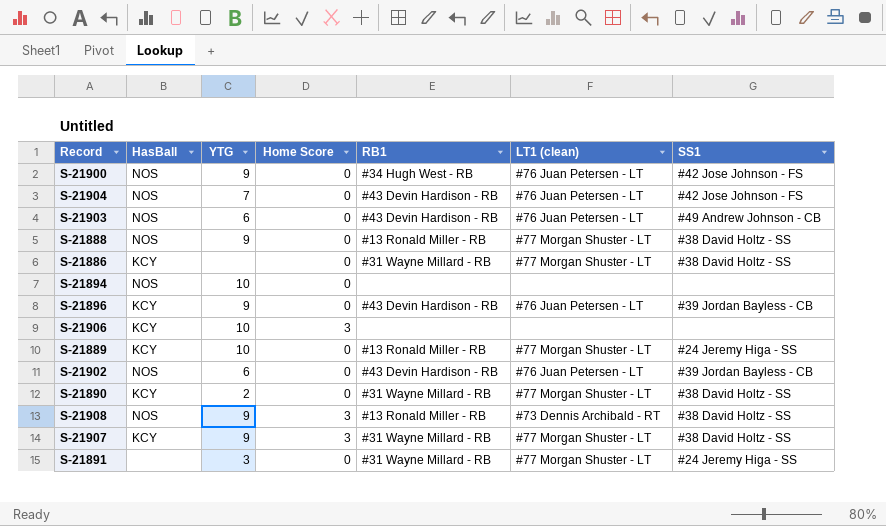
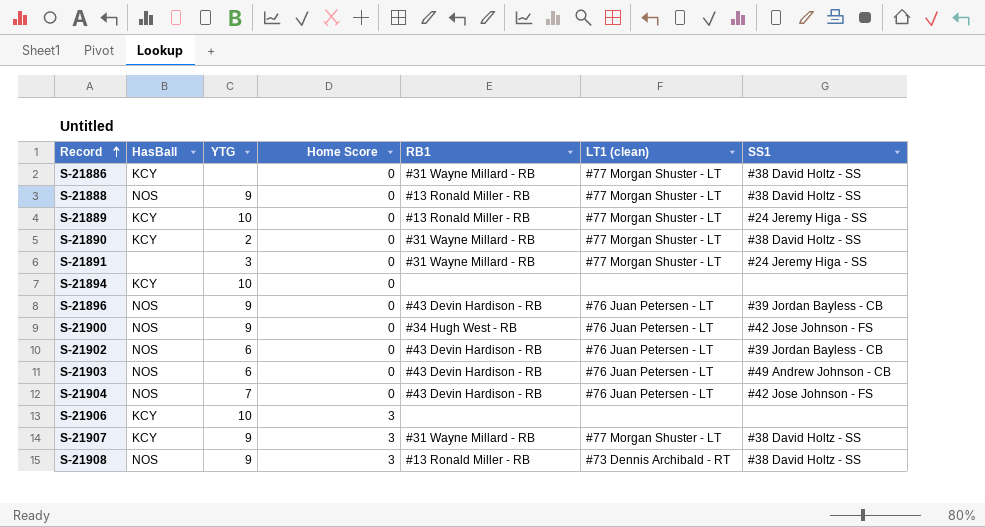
row order: none -> Record ascending
S-21894 | HasBall: NOS -> KCY
S-21896 | HasBall: KCY -> NOS

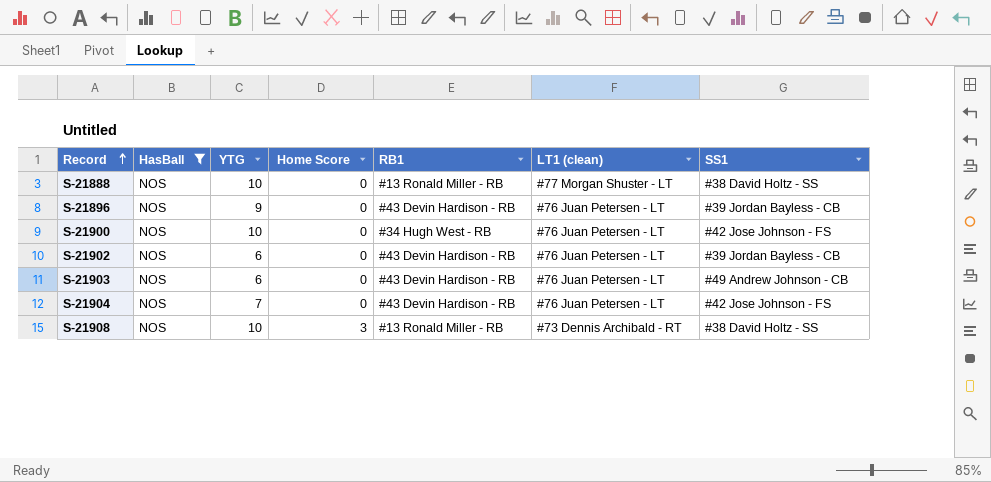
filter: none -> HasBall = NOS
S-21888 | YTG: 9 -> 10
S-21900 | YTG: 9 -> 10
S-21908 | YTG: 9 -> 10

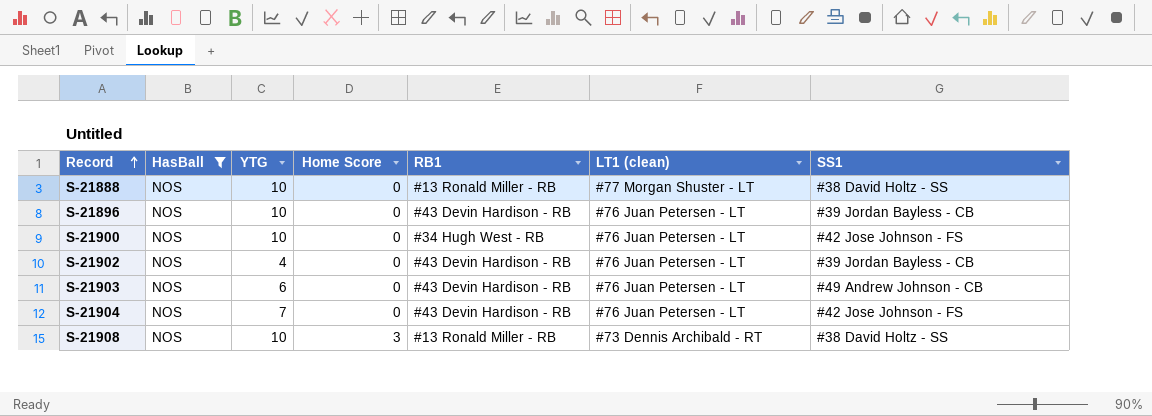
S-21896 | YTG: 9 -> 10
S-21902 | YTG: 6 -> 4

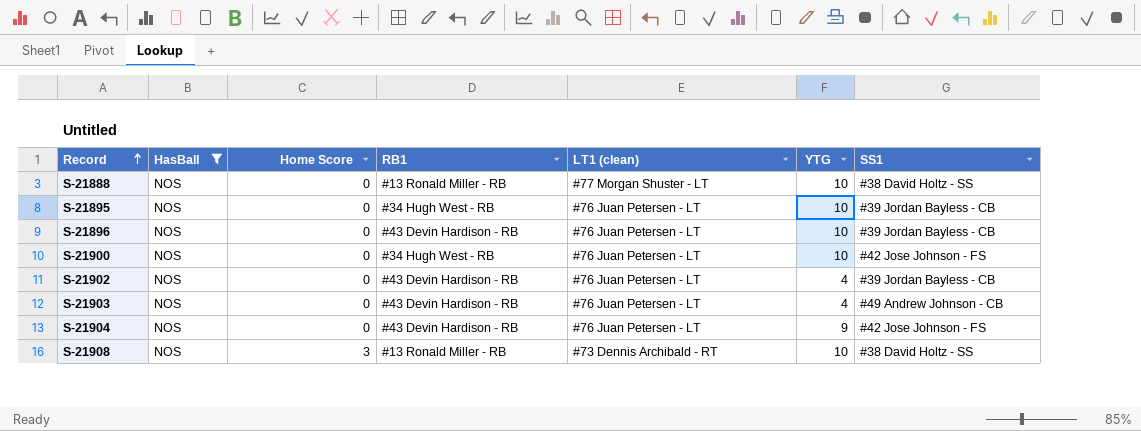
column YTG | position: 3 -> 6
row S-21895: none -> NOS | 0 | #34 Hugh West - RB | #76 Juan Petersen - LT | 10 | #39 Jordan Bayless - CB
S-21903 | YTG: 6 -> 4
S-21904 | YTG: 7 -> 9

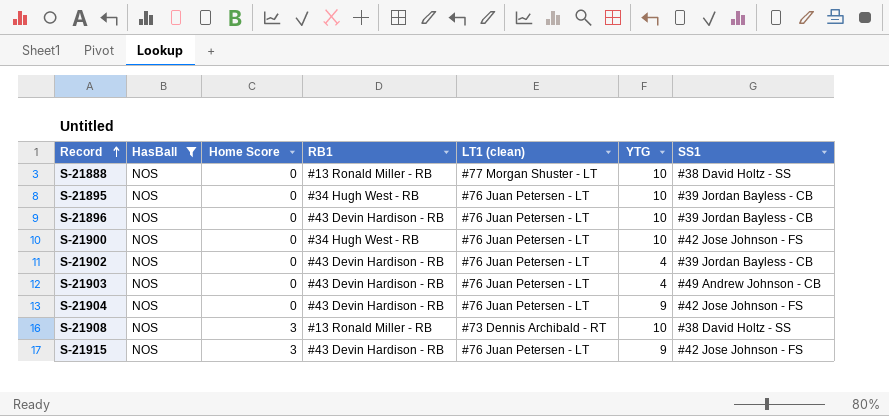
row S-21915: none -> NOS | 3 | #43 Devin Hardison - RB | #76 Juan Petersen - LT | 9 | #42 Jose Johnson - FS

